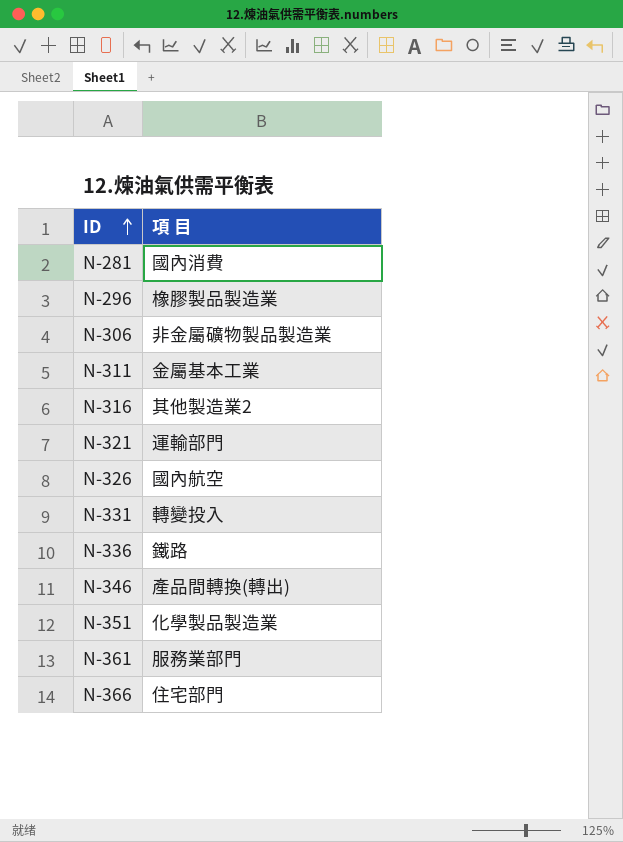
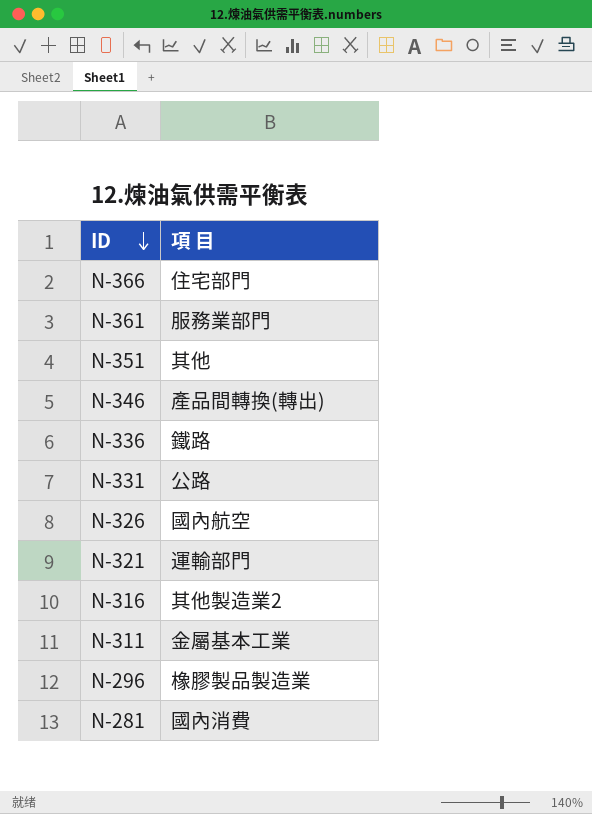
row order: ID ascending -> ID descending
row N-306: 非金屬礦物製品製造業 -> none
N-351 | 項 目: 化學製品製造業 -> 其他
N-331 | 項 目: 轉變投入 -> 公路

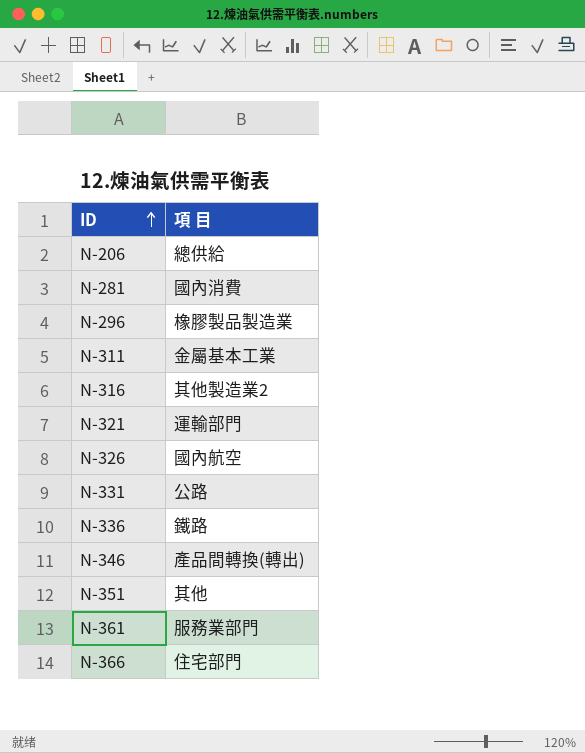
row order: ID descending -> ID ascending
row N-206: none -> 總供給

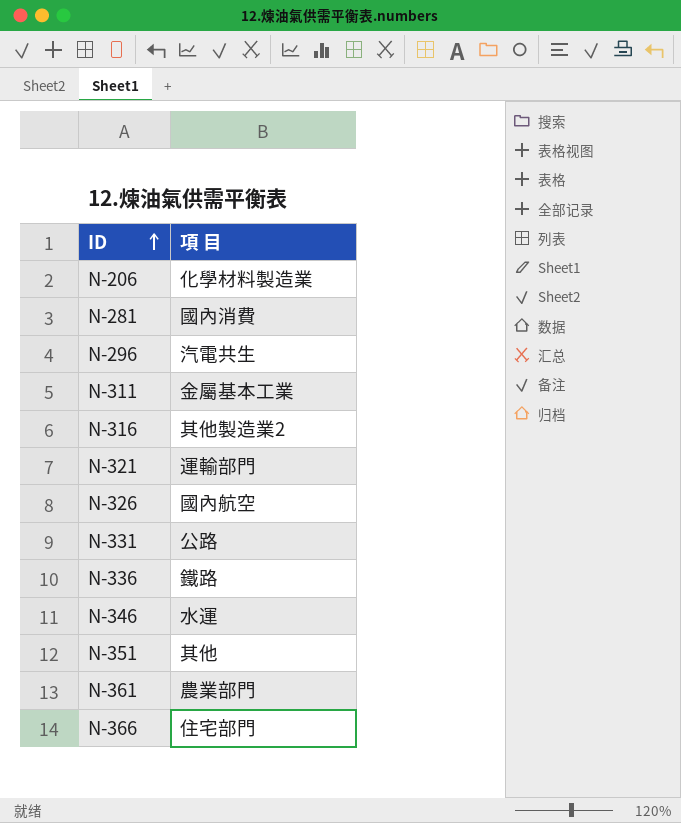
N-206 | 項 目: 總供給 -> 化學材料製造業
N-296 | 項 目: 橡膠製品製造業 -> 汽電共生
N-346 | 項 目: 產品間轉換(轉出) -> 水運
N-361 | 項 目: 服務業部門 -> 農業部門

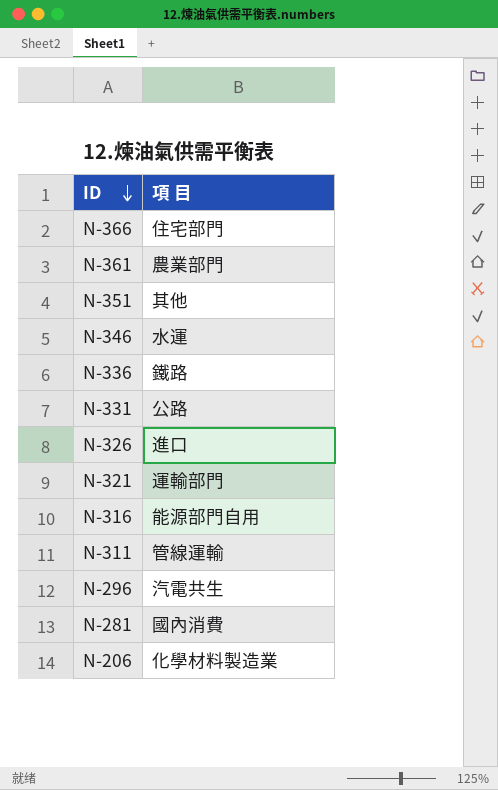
row order: ID ascending -> ID descending
N-326 | 項 目: 國內航空 -> 進口
N-316 | 項 目: 其他製造業2 -> 能源部門自用
N-311 | 項 目: 金屬基本工業 -> 管線運輸

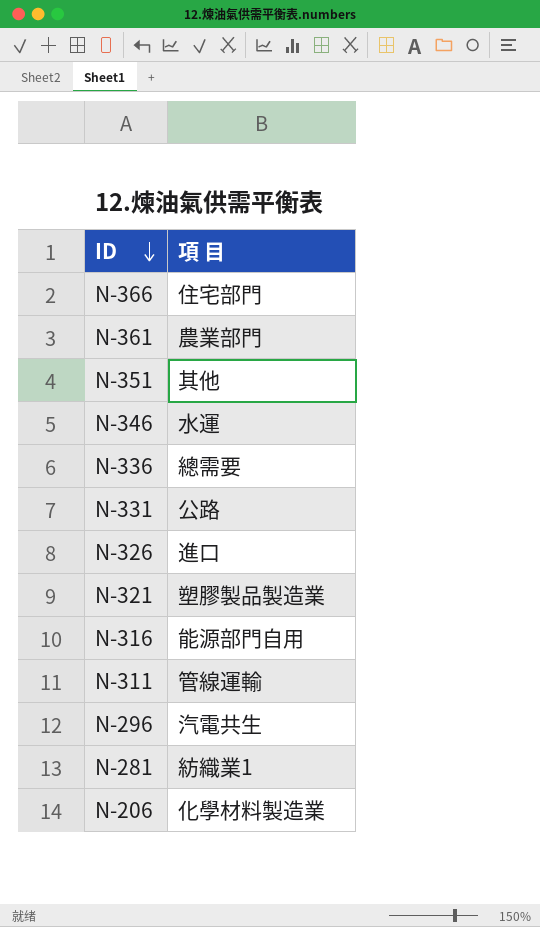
N-336 | 項 目: 鐵路 -> 總需要
N-321 | 項 目: 運輸部門 -> 塑膠製品製造業
N-281 | 項 目: 國內消費 -> 紡織業1

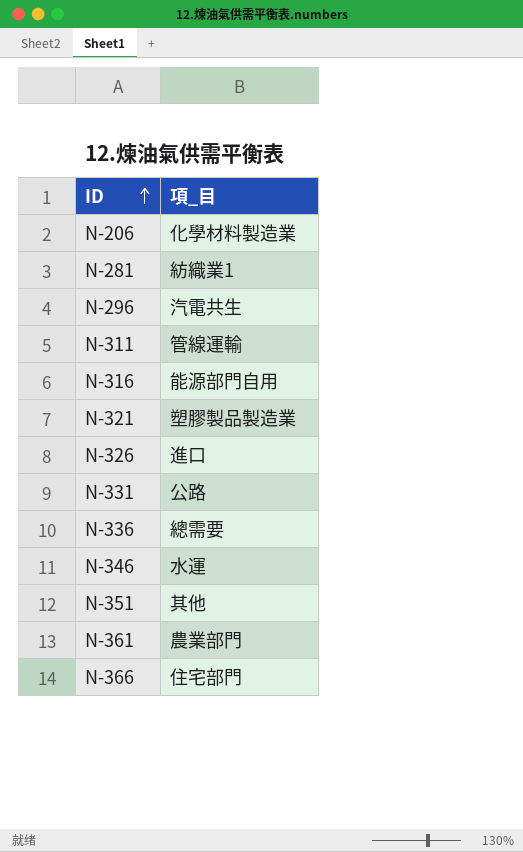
row order: ID descending -> ID ascending
column name: 項 目 -> 項_目

